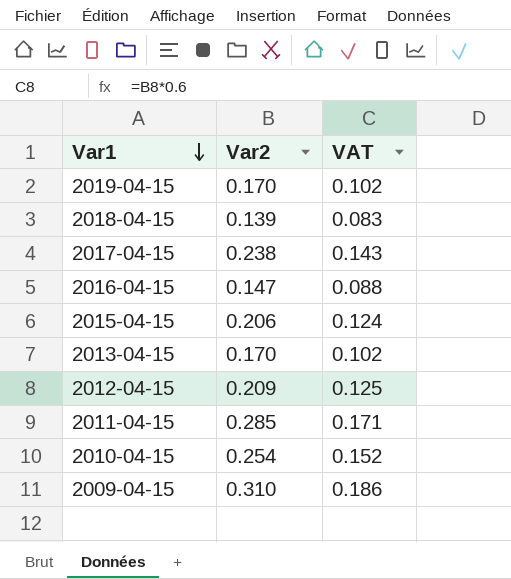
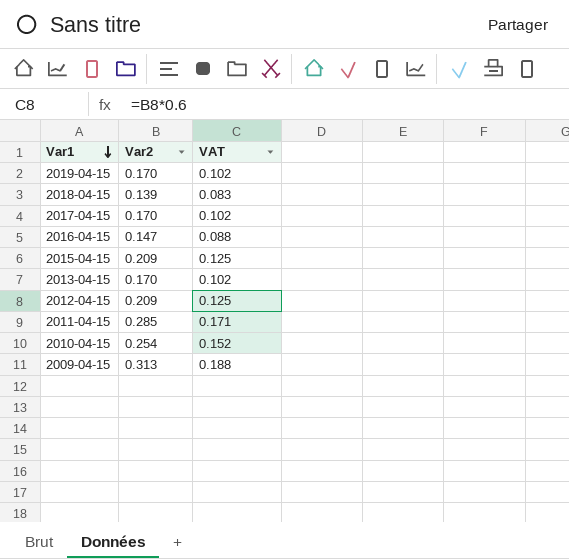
2017-04-15 | Var2: 0.238 -> 0.170
2017-04-15 | VAT: 0.143 -> 0.102
2015-04-15 | Var2: 0.206 -> 0.209
2015-04-15 | VAT: 0.124 -> 0.125
2009-04-15 | Var2: 0.310 -> 0.313
2009-04-15 | VAT: 0.186 -> 0.188

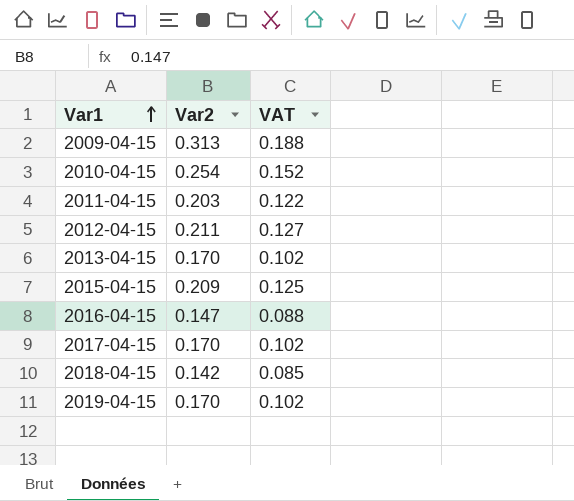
row order: Var1 descending -> Var1 ascending
2011-04-15 | Var2: 0.285 -> 0.203
2011-04-15 | VAT: 0.171 -> 0.122
2012-04-15 | Var2: 0.209 -> 0.211
2012-04-15 | VAT: 0.125 -> 0.127
2018-04-15 | Var2: 0.139 -> 0.142
2018-04-15 | VAT: 0.083 -> 0.085

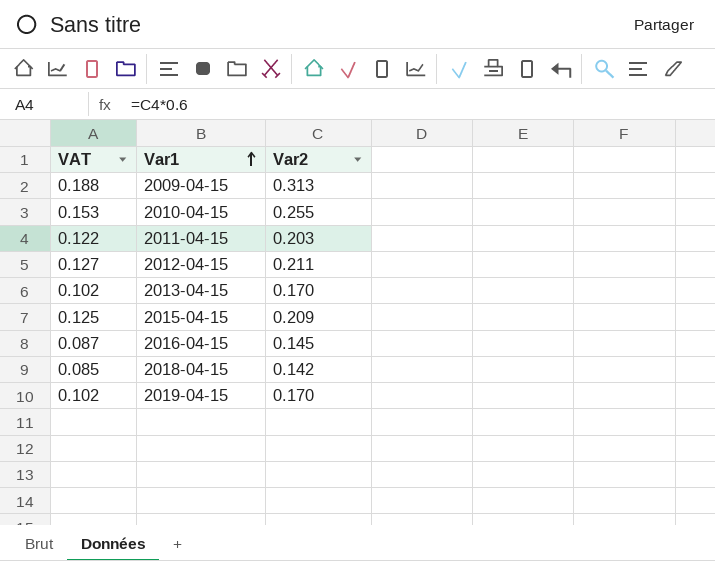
column VAT | position: 3 -> 1
row 2017-04-15: 0.170 | 0.102 -> none
2010-04-15 | VAT: 0.152 -> 0.153
2010-04-15 | Var2: 0.254 -> 0.255
2016-04-15 | VAT: 0.088 -> 0.087
2016-04-15 | Var2: 0.147 -> 0.145

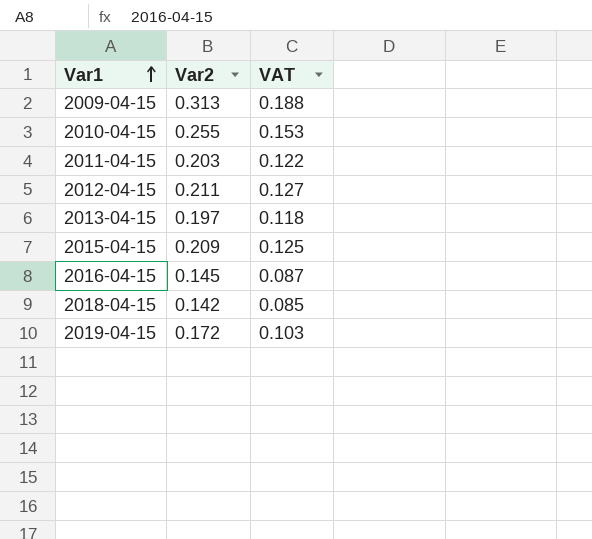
column VAT | position: 1 -> 3
2013-04-15 | Var2: 0.170 -> 0.197
2013-04-15 | VAT: 0.102 -> 0.118
2019-04-15 | Var2: 0.170 -> 0.172
2019-04-15 | VAT: 0.102 -> 0.103

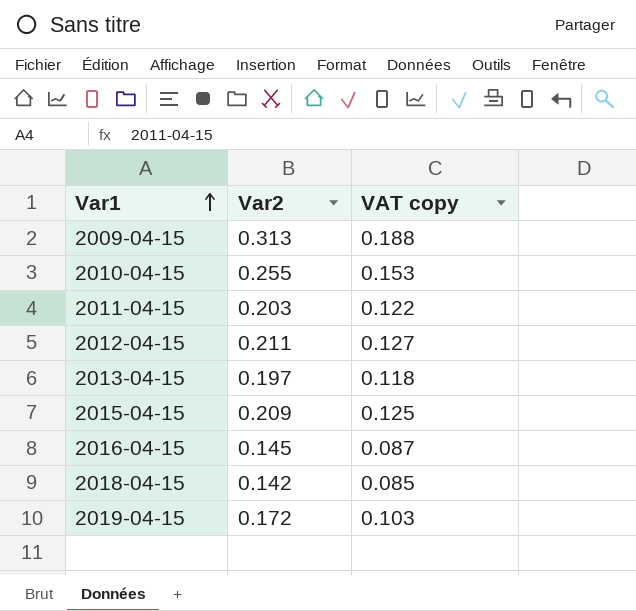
column name: VAT -> VAT copy

